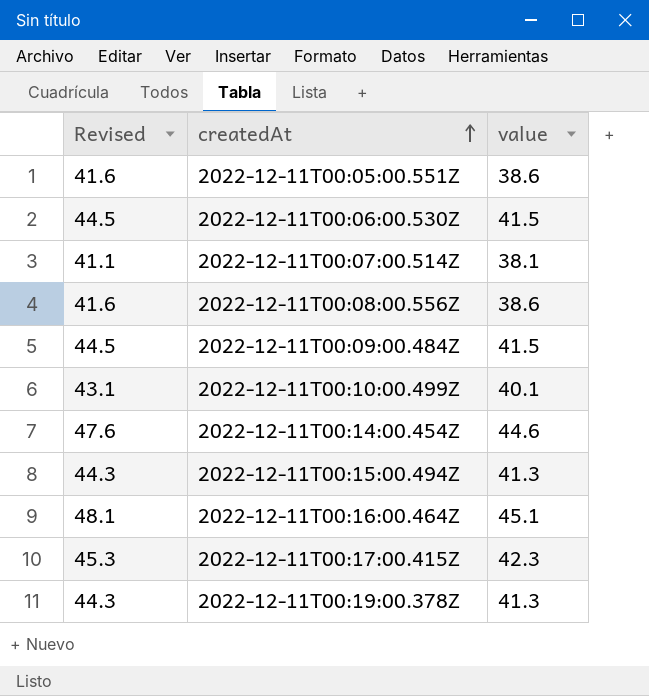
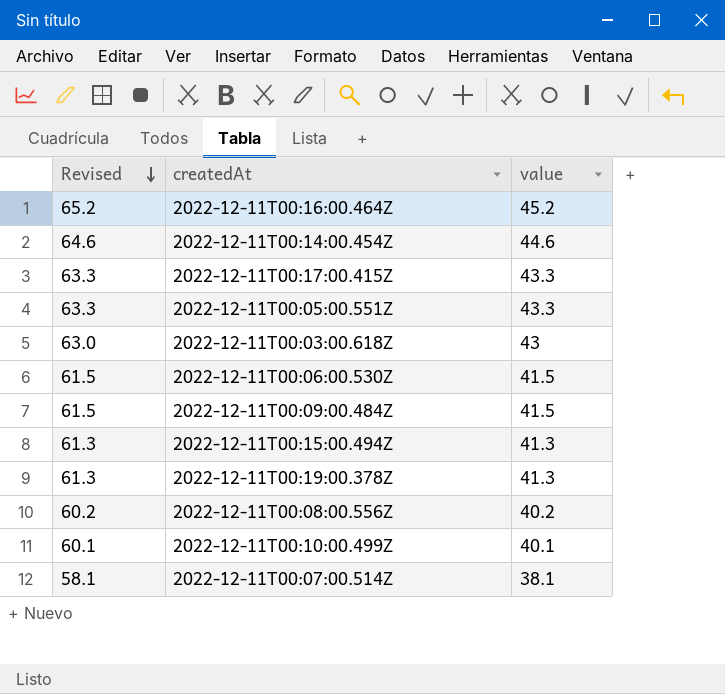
row order: createdAt ascending -> Revised descending
column Revised | formula: [value] + 3 -> [value] + 20
2022-12-11T00:16:00.464Z | value: 45.1 -> 45.2
2022-12-11T00:17:00.415Z | value: 42.3 -> 43.3
2022-12-11T00:05:00.551Z | value: 38.6 -> 43.3
row 2022-12-11T00:03:00.618Z: none -> 63.0 | 43
2022-12-11T00:08:00.556Z | value: 38.6 -> 40.2

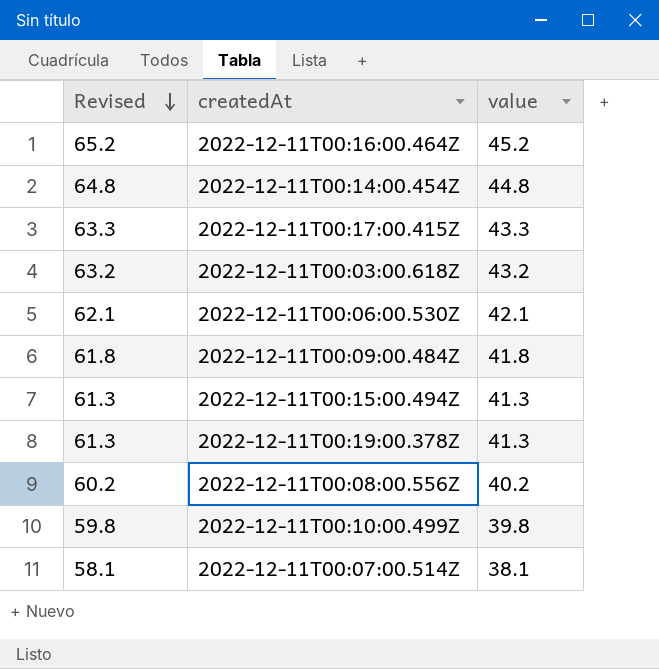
row 2022-12-11T00:05:00.551Z: 63.3 | 43.3 -> none
2022-12-11T00:14:00.454Z | Revised: 64.6 -> 64.8
2022-12-11T00:14:00.454Z | value: 44.6 -> 44.8
2022-12-11T00:03:00.618Z | Revised: 63.0 -> 63.2
2022-12-11T00:03:00.618Z | value: 43 -> 43.2
2022-12-11T00:06:00.530Z | Revised: 61.5 -> 62.1
2022-12-11T00:06:00.530Z | value: 41.5 -> 42.1
2022-12-11T00:09:00.484Z | Revised: 61.5 -> 61.8
2022-12-11T00:09:00.484Z | value: 41.5 -> 41.8
2022-12-11T00:10:00.499Z | Revised: 60.1 -> 59.8
2022-12-11T00:10:00.499Z | value: 40.1 -> 39.8

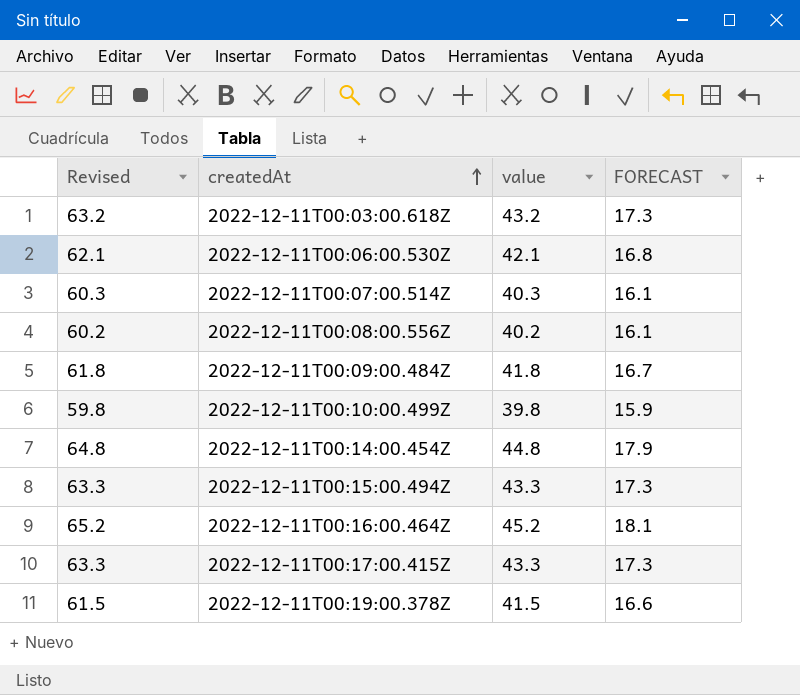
row order: Revised descending -> createdAt ascending
column FORECAST | formula: none -> [value] * 0.4
2022-12-11T00:07:00.514Z | Revised: 58.1 -> 60.3
2022-12-11T00:07:00.514Z | value: 38.1 -> 40.3
2022-12-11T00:15:00.494Z | Revised: 61.3 -> 63.3
2022-12-11T00:15:00.494Z | value: 41.3 -> 43.3
2022-12-11T00:19:00.378Z | Revised: 61.3 -> 61.5
2022-12-11T00:19:00.378Z | value: 41.3 -> 41.5

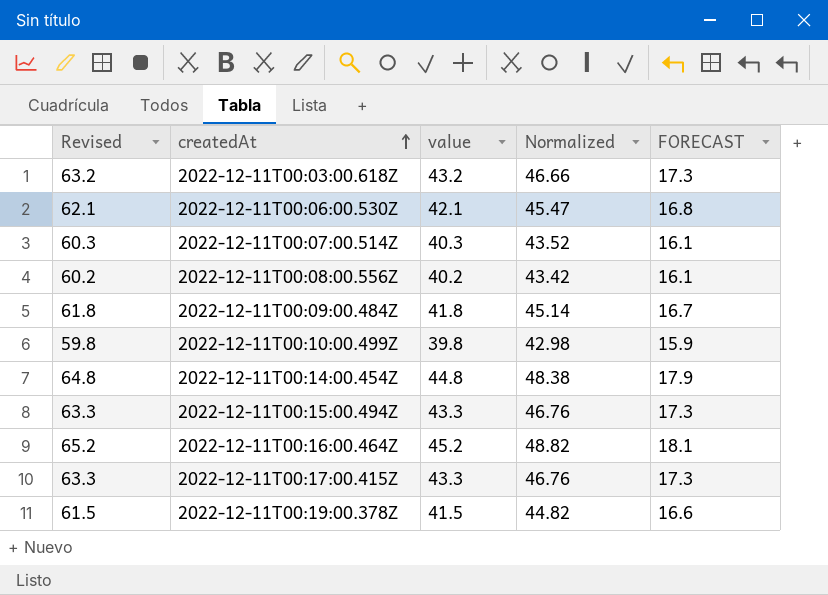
column Normalized | formula: none -> [value] * 1.08

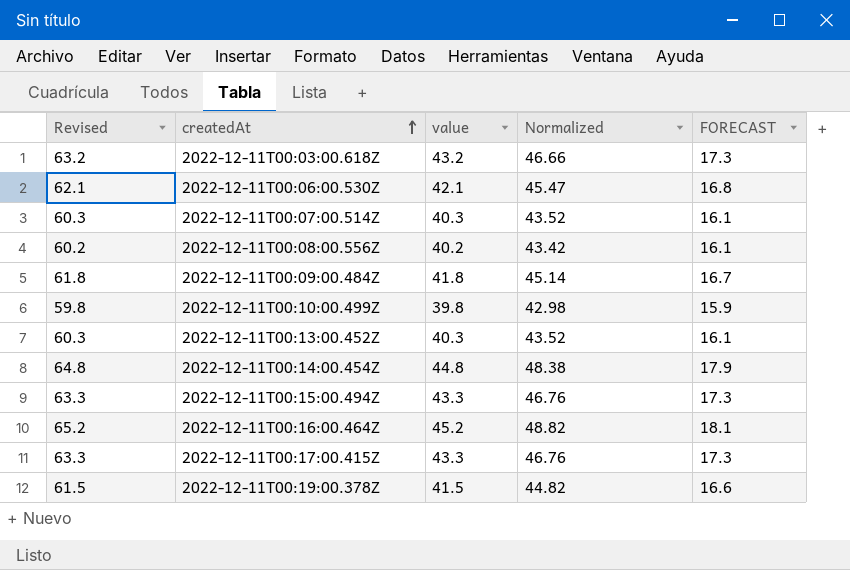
row 2022-12-11T00:13:00.452Z: none -> 60.3 | 40.3 | 43.52 | 16.1

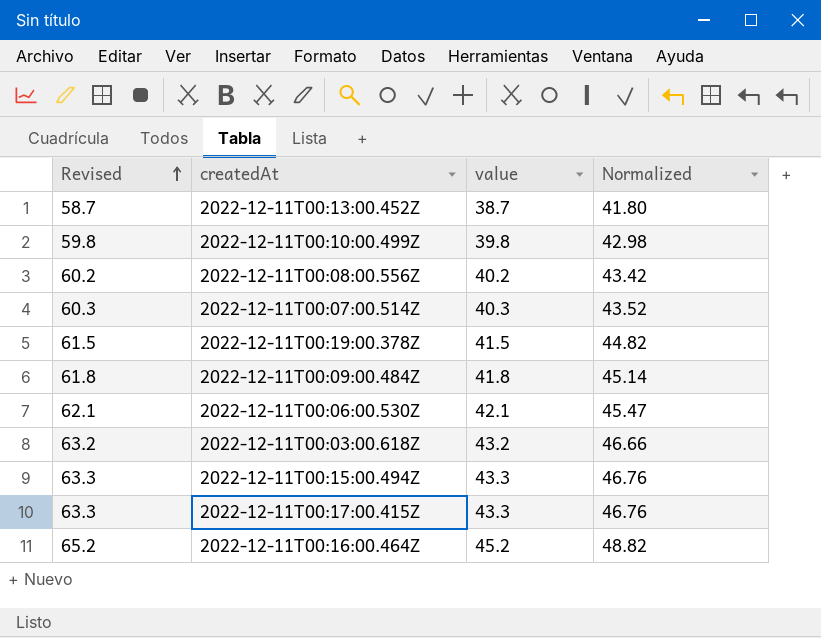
row order: createdAt ascending -> Revised ascending
column FORECAST | formula: [value] * 0.4 -> none
row 2022-12-11T00:14:00.454Z: 64.8 | 44.8 | 48.38 | 17.9 -> none
2022-12-11T00:13:00.452Z | Revised: 60.3 -> 58.7
2022-12-11T00:13:00.452Z | value: 40.3 -> 38.7
2022-12-11T00:13:00.452Z | Normalized: 43.52 -> 41.80

